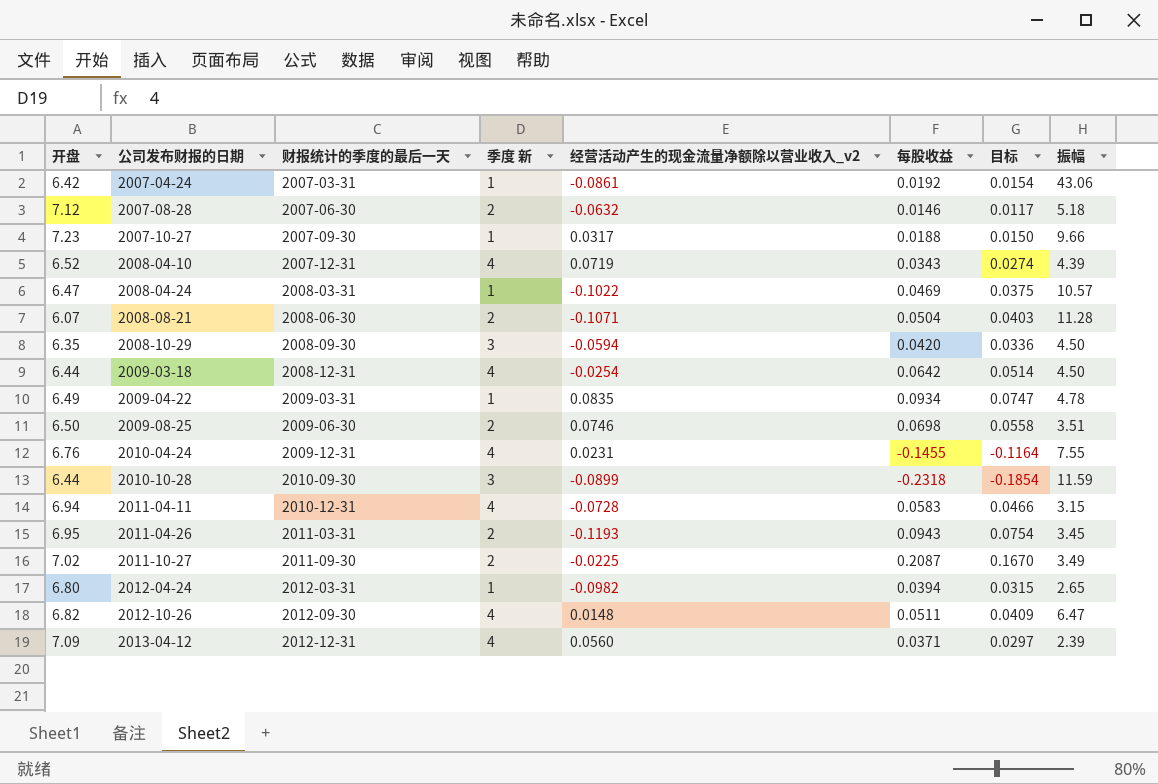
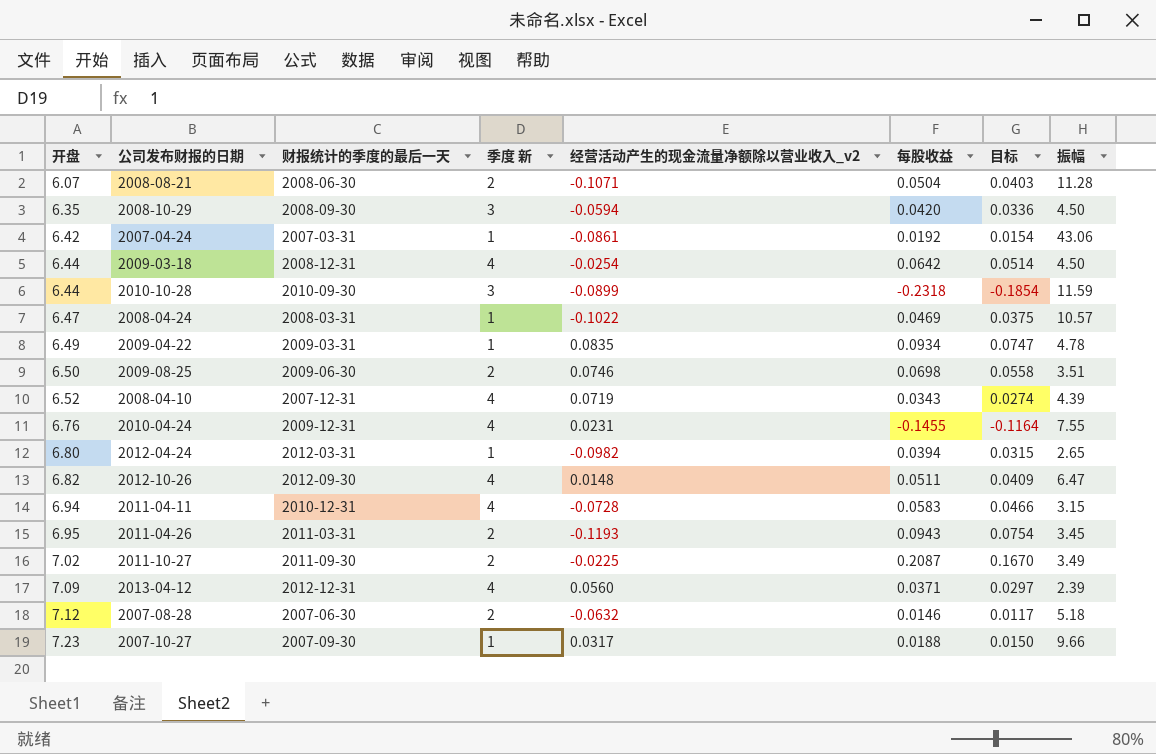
row order: 公司发布财报的日期 ascending -> 开盘 ascending

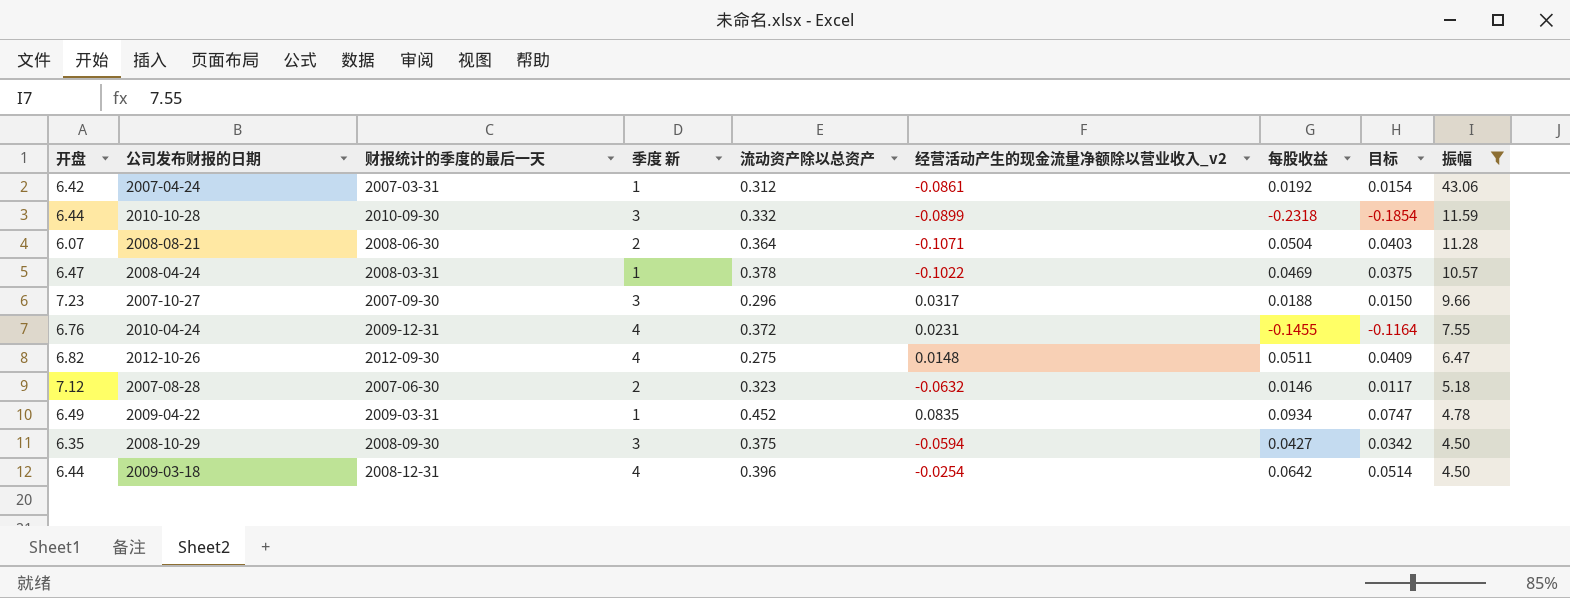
filter: none -> 振幅 >= 4.50
row order: 开盘 ascending -> 振幅 descending
column 流动资产除以总资产 | position: none -> 5
2007-10-27 | 季度 新: 1 -> 3
2008-10-29 | 每股收益: 0.0420 -> 0.0427
2008-10-29 | 目标: 0.0336 -> 0.0342

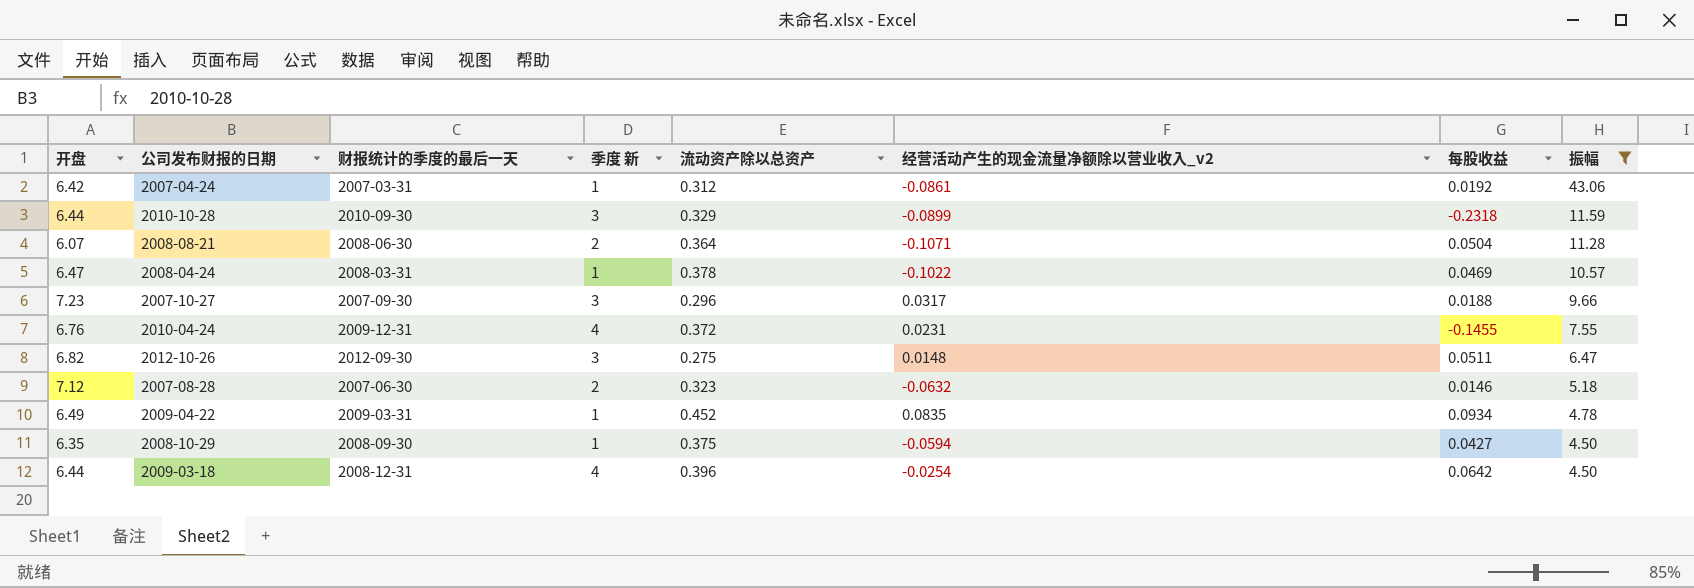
column 目标 | formula: [每股收益] * 0.8 -> none
2010-10-28 | 流动资产除以总资产: 0.332 -> 0.329
2012-10-26 | 季度 新: 4 -> 3
2008-10-29 | 季度 新: 3 -> 1

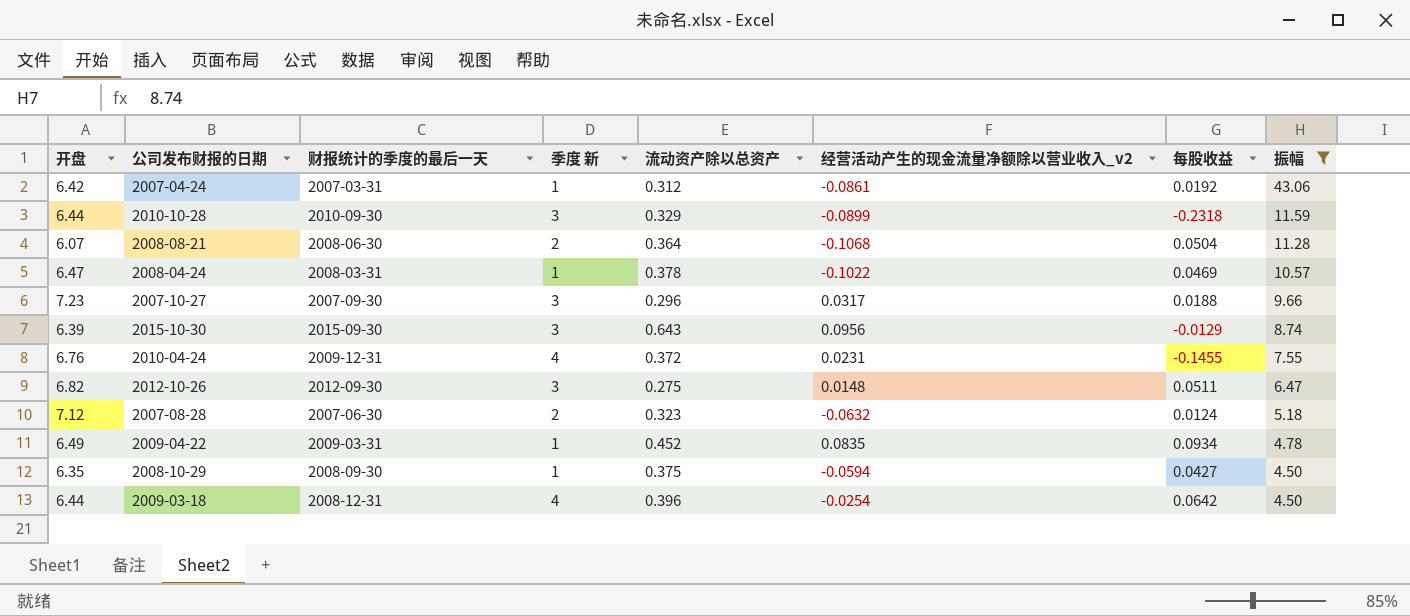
2008-08-21 | 经营活动产生的现金流量净额除以营业收入_v2: -0.1071 -> -0.1068
row 2015-10-30: none -> 6.39 | 2015-09-30 | 3 | 0.643 | 0.0956 | -0.0129 | 8.74
2007-08-28 | 每股收益: 0.0146 -> 0.0124

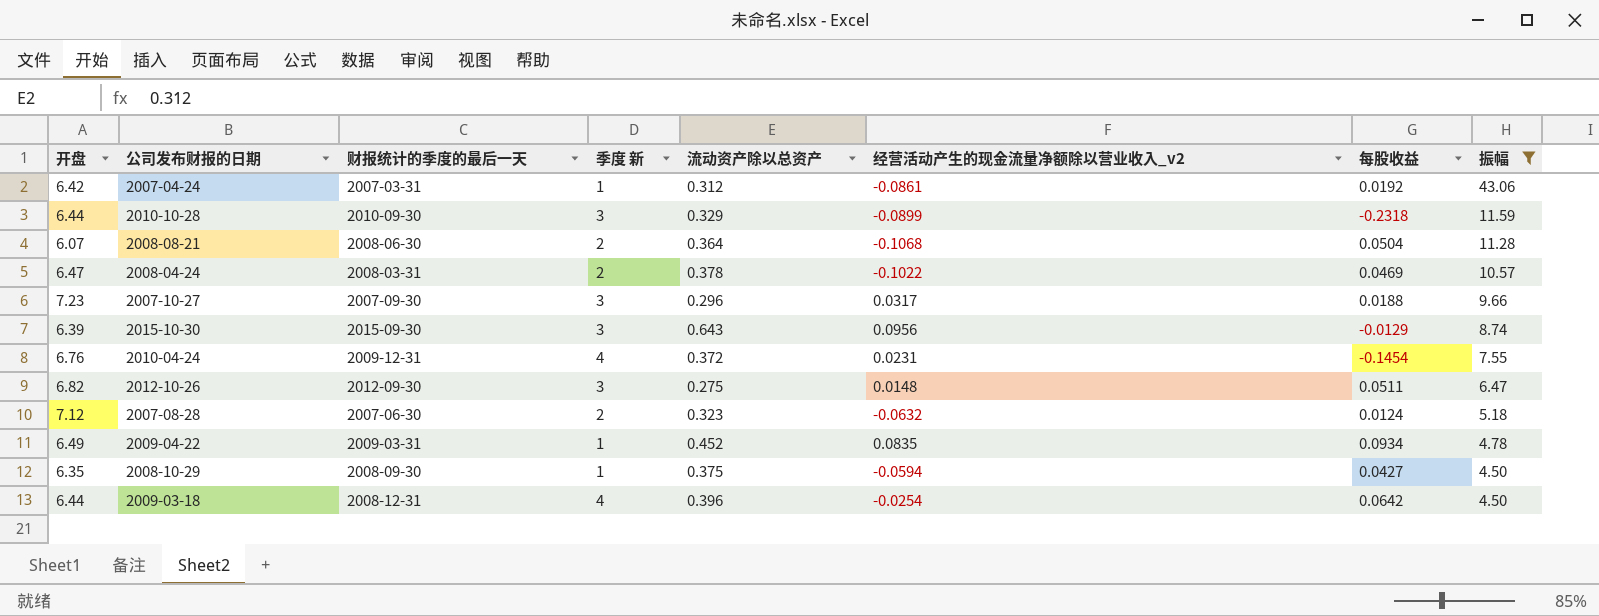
2008-04-24 | 季度 新: 1 -> 2
2010-04-24 | 每股收益: -0.1455 -> -0.1454

